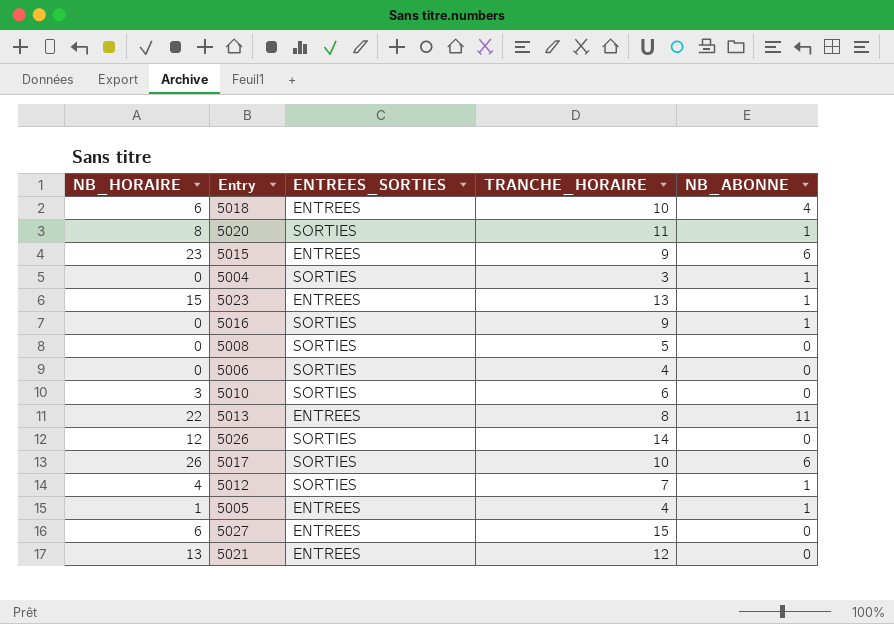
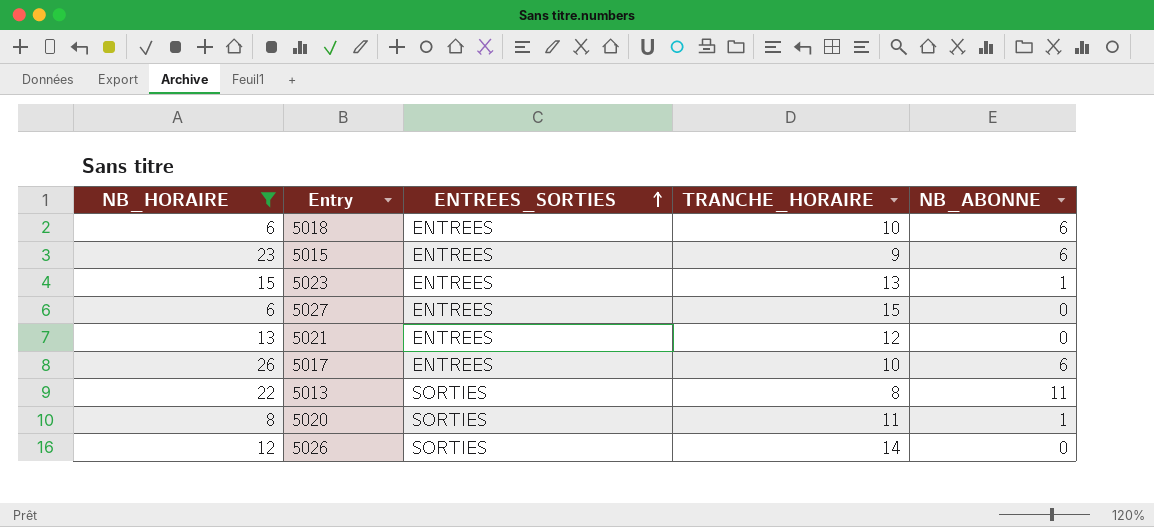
filter: none -> NB_HORAIRE >= 6
row order: none -> ENTREES_SORTIES ascending
5018 | NB_ABONNE: 4 -> 6
5017 | ENTREES_SORTIES: SORTIES -> ENTREES
5013 | ENTREES_SORTIES: ENTREES -> SORTIES

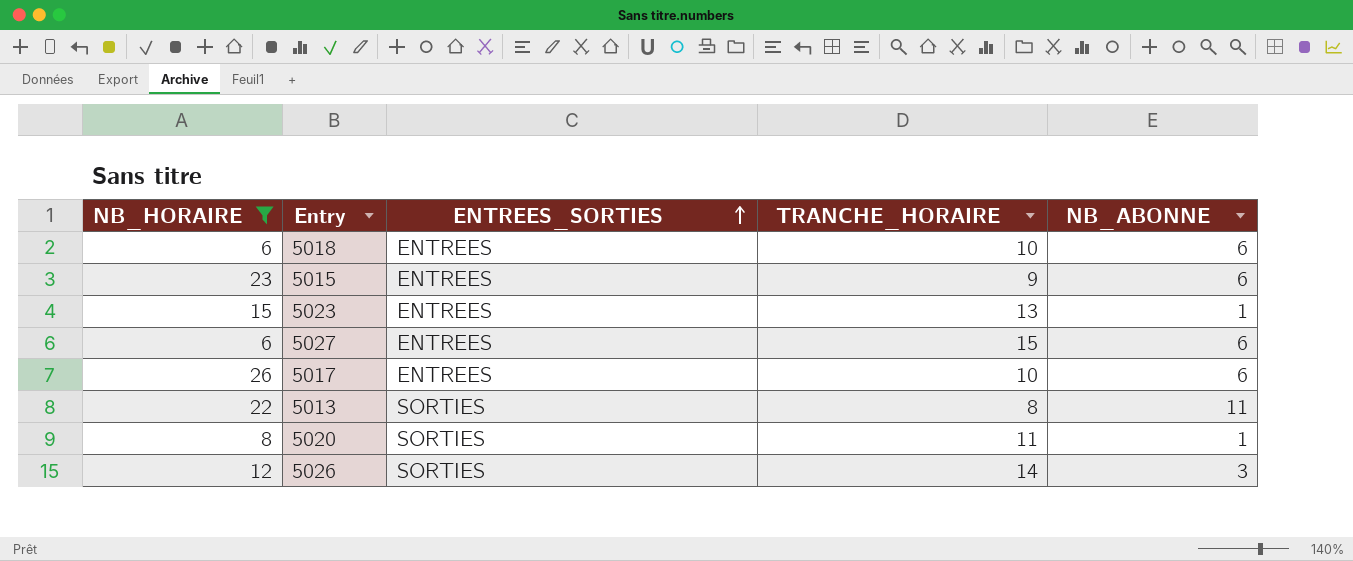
row 5021: 13 | ENTREES | 12 | 0 -> none
5027 | NB_ABONNE: 0 -> 6
5026 | NB_ABONNE: 0 -> 3

